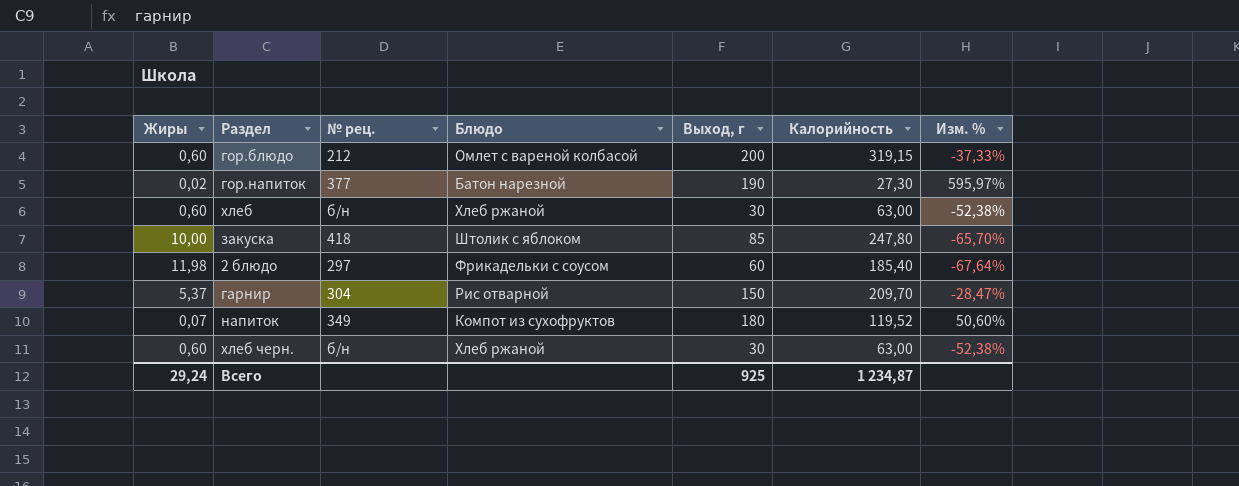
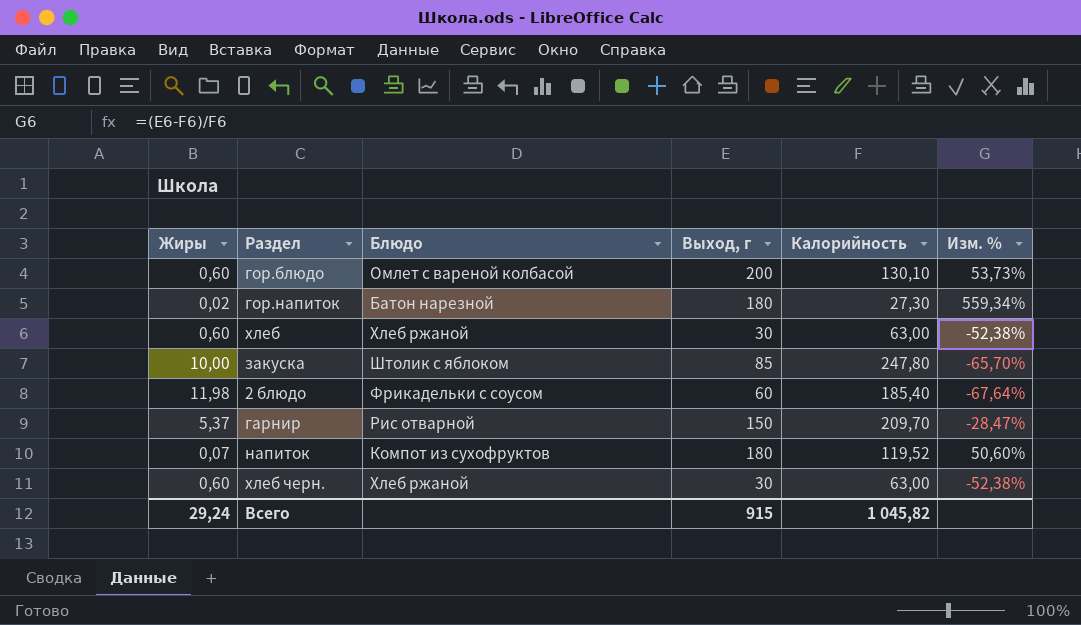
column № рец. | position: 3 -> none
гор.блюдо | Калорийность: 319,15 -> 130,10
гор.блюдо | Изм. %: -37,33% -> 53,73%
гор.напиток | Выход, г: 190 -> 180
гор.напиток | Изм. %: 595,97% -> 559,34%
Всего | Выход, г: 925 -> 915
Всего | Калорийность: 1 234,87 -> 1 045,82

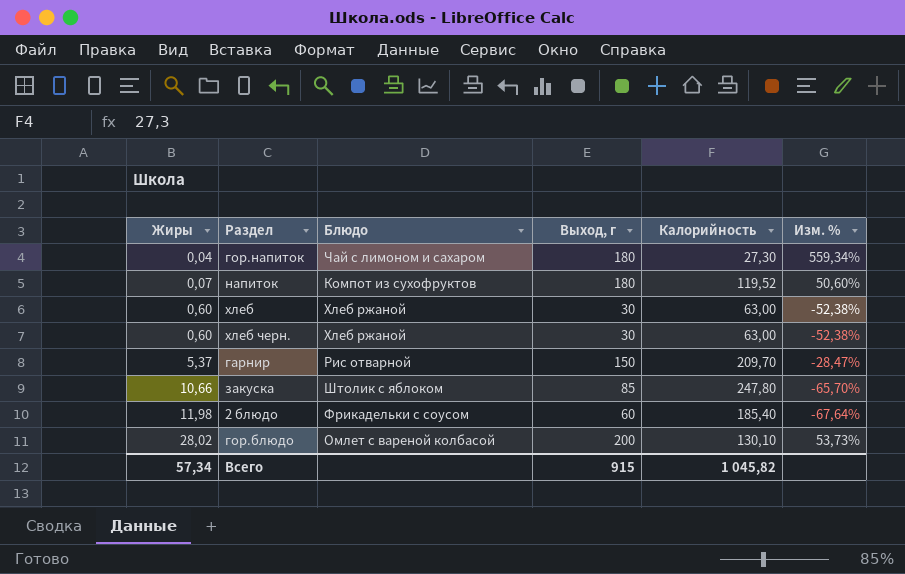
row order: none -> Жиры ascending
гор.напиток | Жиры: 0,02 -> 0,04
гор.напиток | Блюдо: Батон нарезной -> Чай с лимоном и сахаром
закуска | Жиры: 10,00 -> 10,66
гор.блюдо | Жиры: 0,60 -> 28,02
Всего | Жиры: 29,24 -> 57,34

